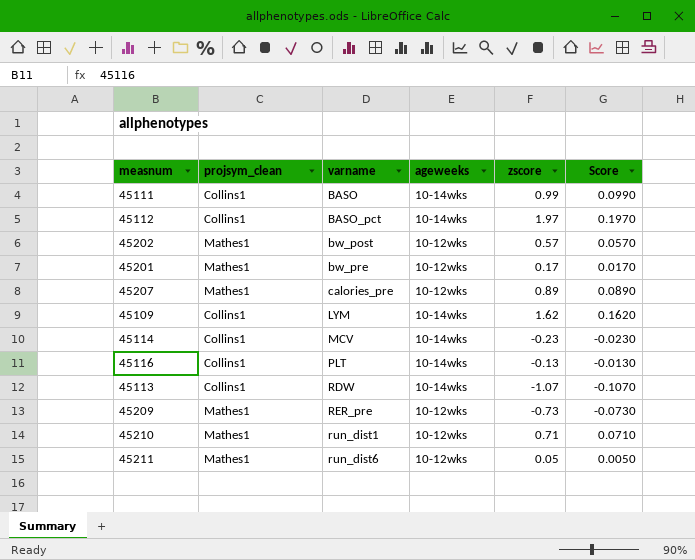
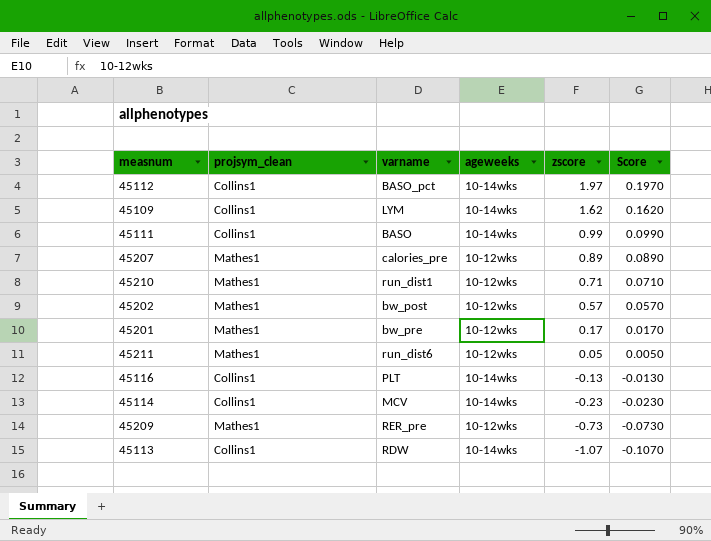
row order: varname ascending -> zscore descending

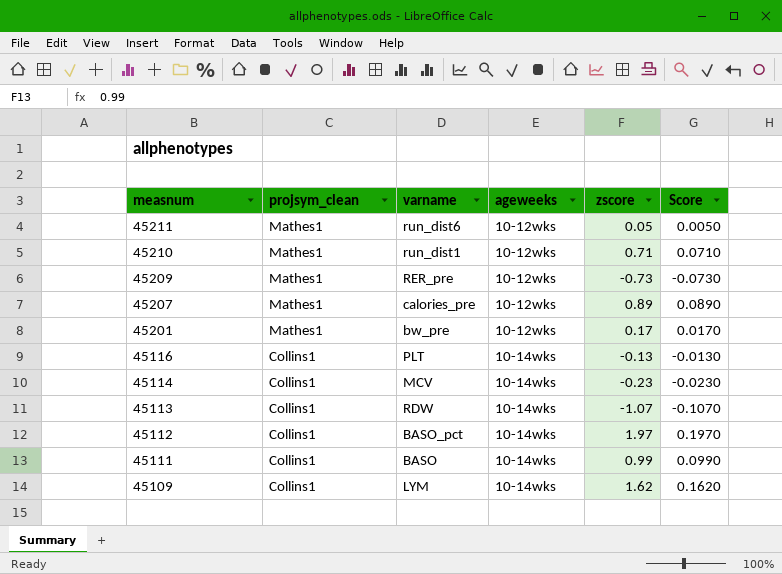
row order: zscore descending -> measnum descending
row 45202: Mathes1 | bw_post | 10-12wks | 0.57 | 0.0570 -> none

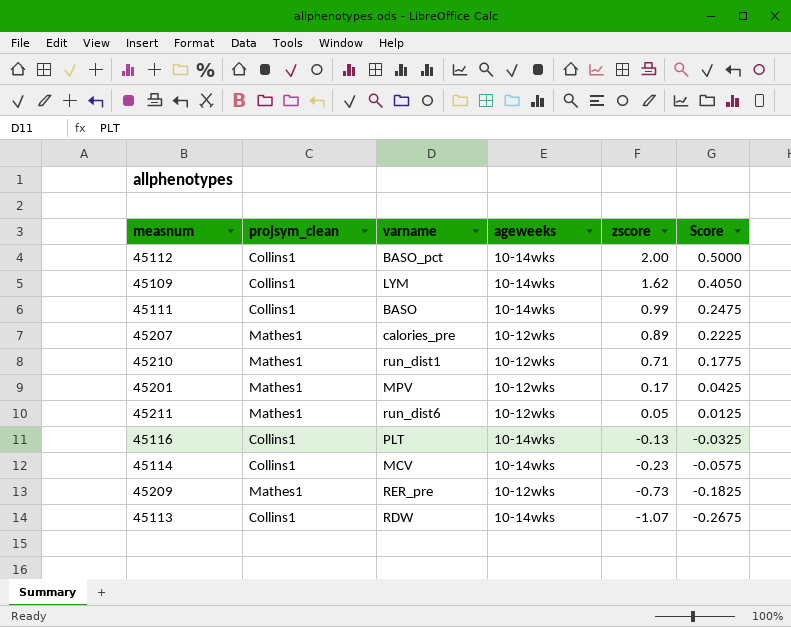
row order: measnum descending -> zscore descending
column Score | formula: [zscore] * 0.1 -> [zscore] * 0.25
45112 | zscore: 1.97 -> 2.00
45201 | varname: bw_pre -> MPV

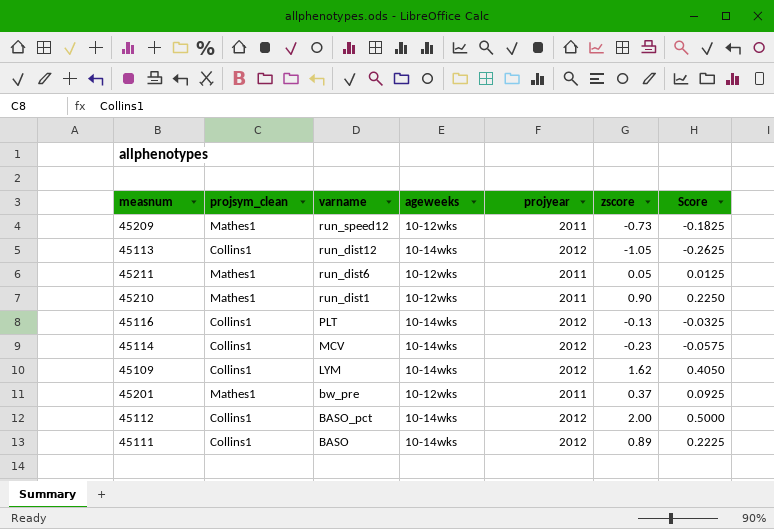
row order: zscore descending -> varname descending
column projyear | position: none -> 5
row 45207: Mathes1 | calories_pre | 10-12wks | 0.89 | 0.2225 -> none
45209 | varname: RER_pre -> run_speed12
45113 | varname: RDW -> run_dist12
45113 | zscore: -1.07 -> -1.05
45113 | Score: -0.2675 -> -0.2625
45210 | zscore: 0.71 -> 0.90
45210 | Score: 0.1775 -> 0.2250
45201 | varname: MPV -> bw_pre
45201 | zscore: 0.17 -> 0.37
45201 | Score: 0.0425 -> 0.0925
45111 | zscore: 0.99 -> 0.89
45111 | Score: 0.2475 -> 0.2225

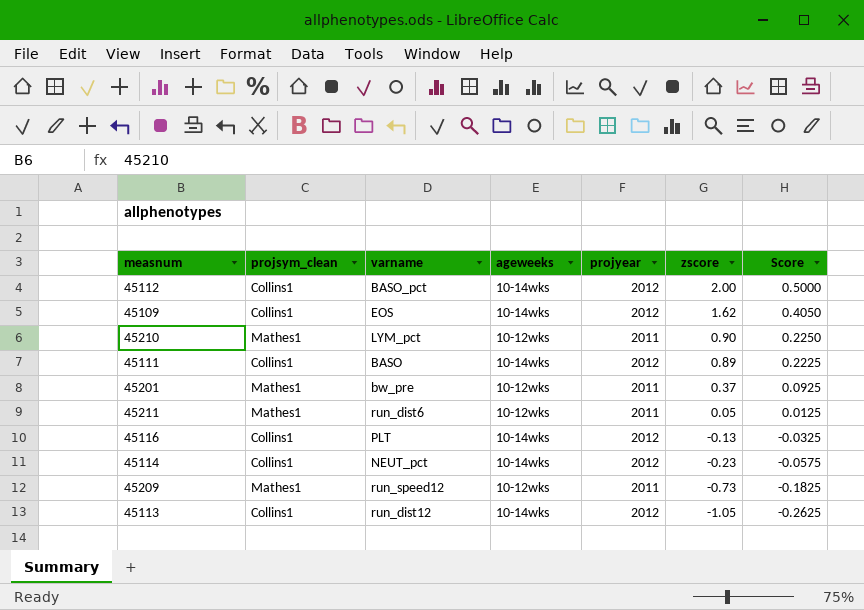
row order: varname descending -> zscore descending
45109 | varname: LYM -> EOS
45210 | varname: run_dist1 -> LYM_pct
45114 | varname: MCV -> NEUT_pct

